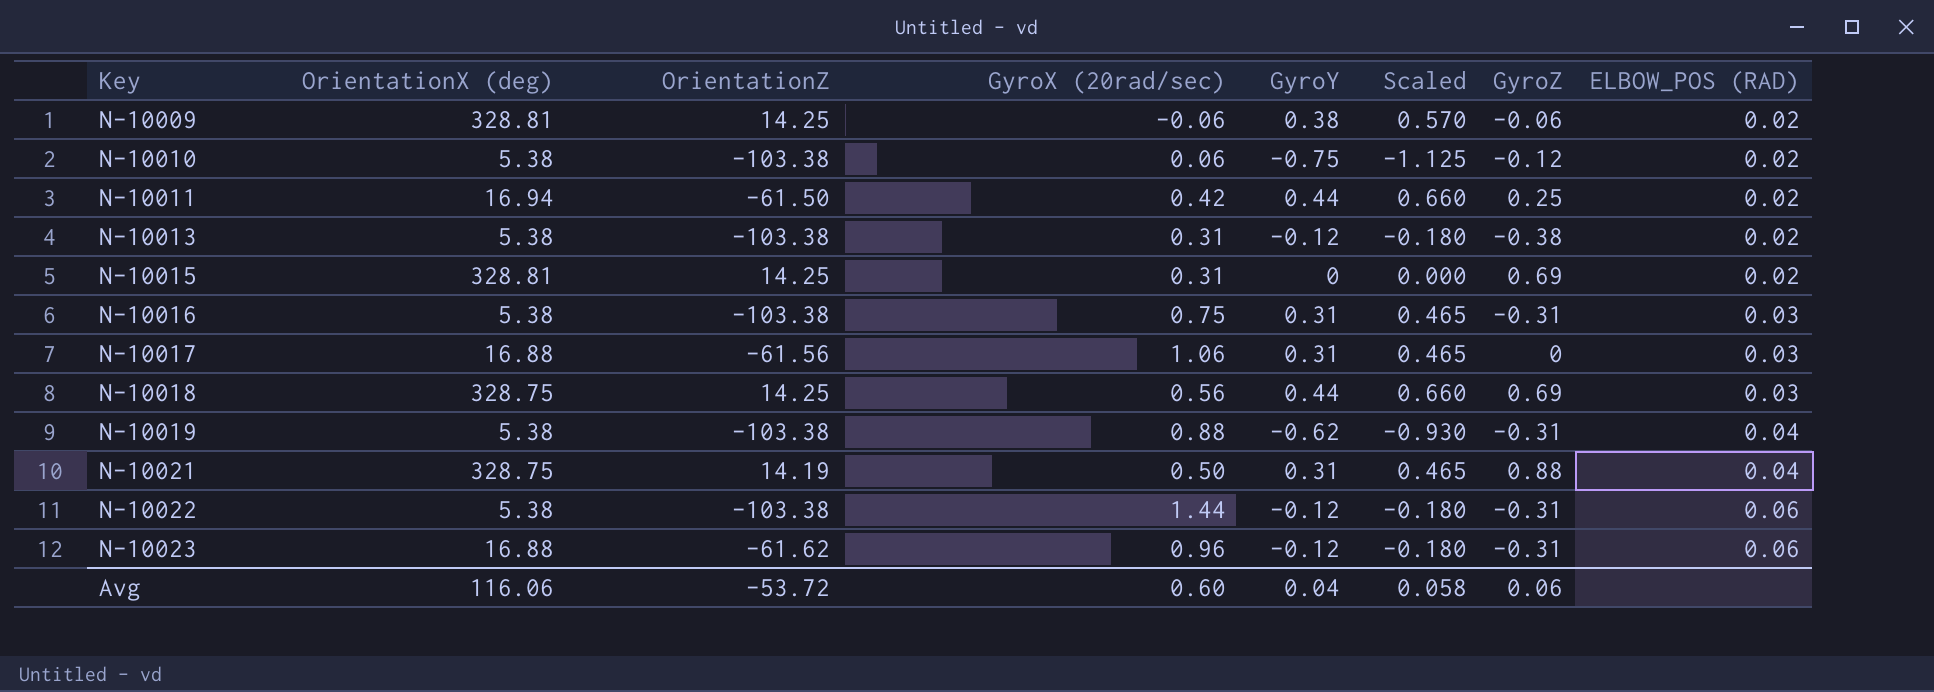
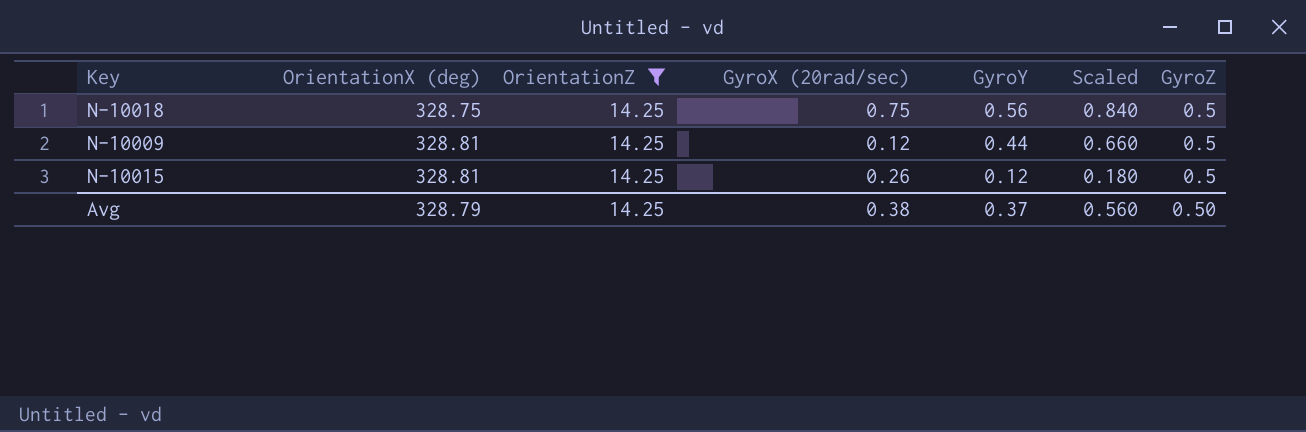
filter: none -> OrientationZ = 14.25
row order: Key ascending -> OrientationX (deg) ascending
column ELBOW_POS (RAD) | position: 8 -> none
N-10018 | GyroX (20rad/sec): 0.56 -> 0.75
N-10018 | GyroY: 0.44 -> 0.56
N-10018 | Scaled: 0.660 -> 0.840
N-10018 | GyroZ: 0.69 -> 0.5
N-10009 | GyroX (20rad/sec): -0.06 -> 0.12
N-10009 | GyroY: 0.38 -> 0.44
N-10009 | Scaled: 0.570 -> 0.660
N-10009 | GyroZ: -0.06 -> 0.5
N-10015 | GyroX (20rad/sec): 0.31 -> 0.26
N-10015 | GyroY: 0 -> 0.12
N-10015 | Scaled: 0.000 -> 0.180
N-10015 | GyroZ: 0.69 -> 0.5
Avg | OrientationX (deg): 116.06 -> 328.79
Avg | OrientationZ: -53.72 -> 14.25
Avg | GyroX (20rad/sec): 0.60 -> 0.38
Avg | GyroY: 0.04 -> 0.37
Avg | Scaled: 0.058 -> 0.560
Avg | GyroZ: 0.06 -> 0.50

